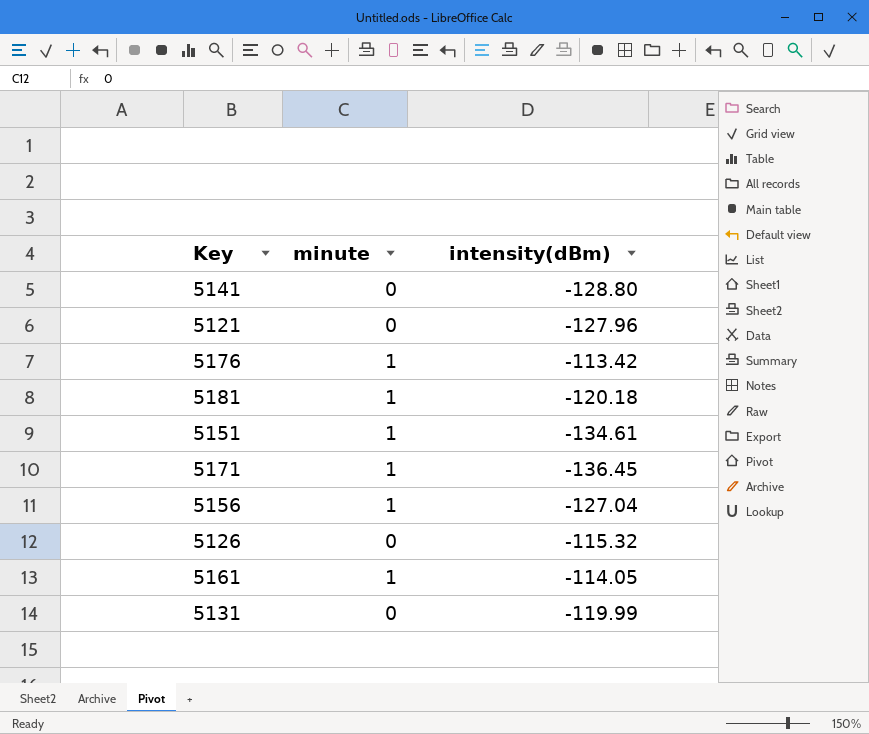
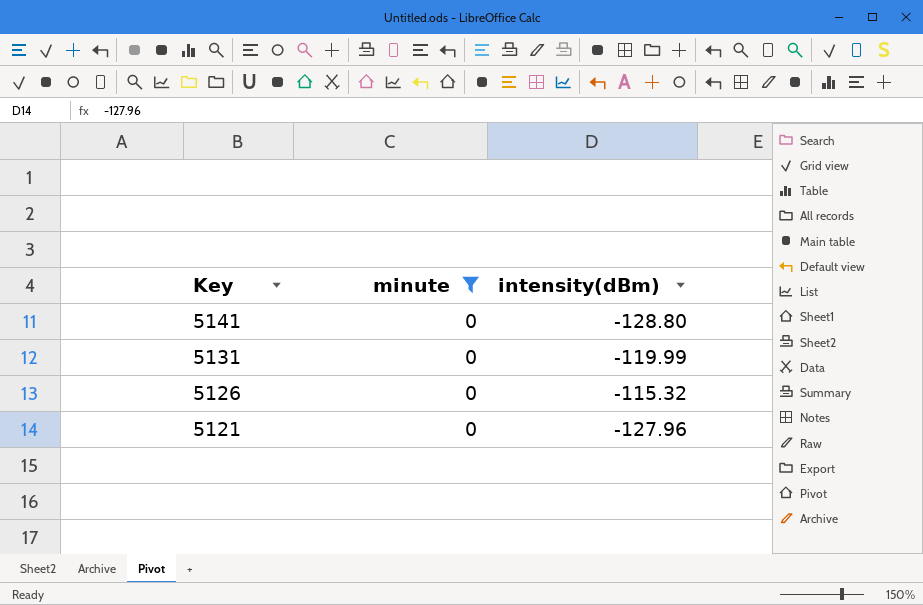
filter: none -> minute = 0
row order: none -> Key descending

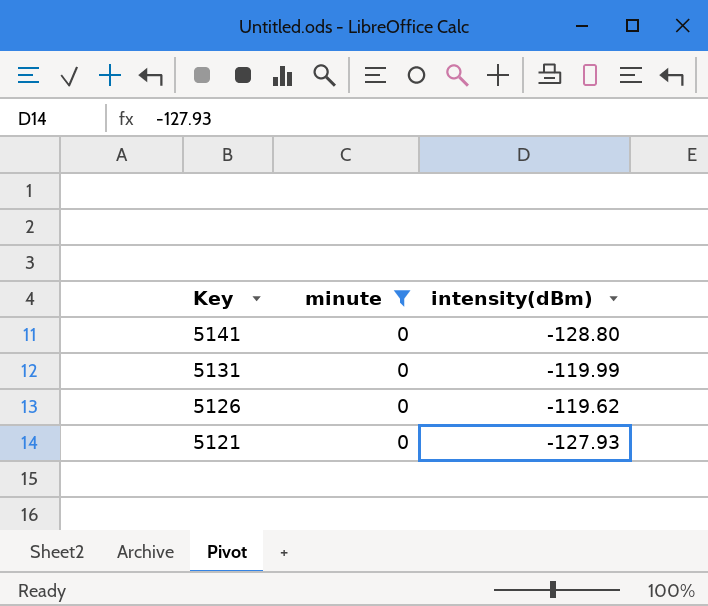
5126 | intensity(dBm): -115.32 -> -119.62
5121 | intensity(dBm): -127.96 -> -127.93

